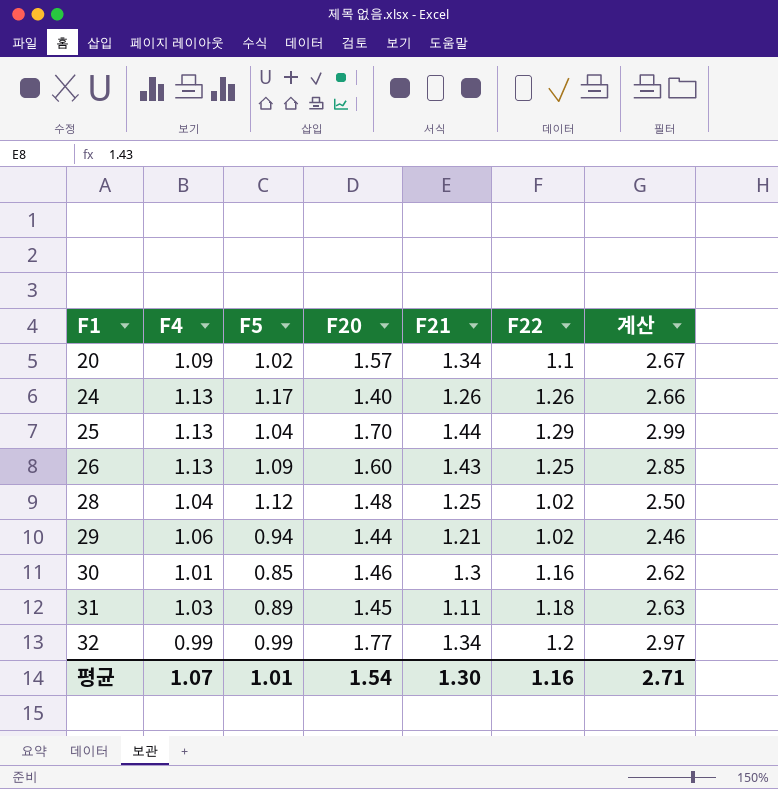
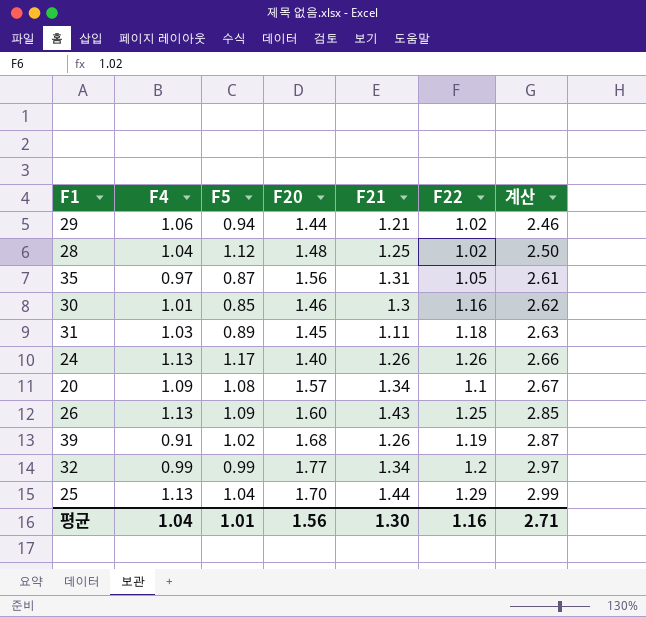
row order: F1 ascending -> 계산 ascending
row 35: none -> 0.97 | 0.87 | 1.56 | 1.31 | 1.05 | 2.61
20 | F5: 1.02 -> 1.08
row 39: none -> 0.91 | 1.02 | 1.68 | 1.26 | 1.19 | 2.87
평균 | F4: 1.07 -> 1.04
평균 | F20: 1.54 -> 1.56

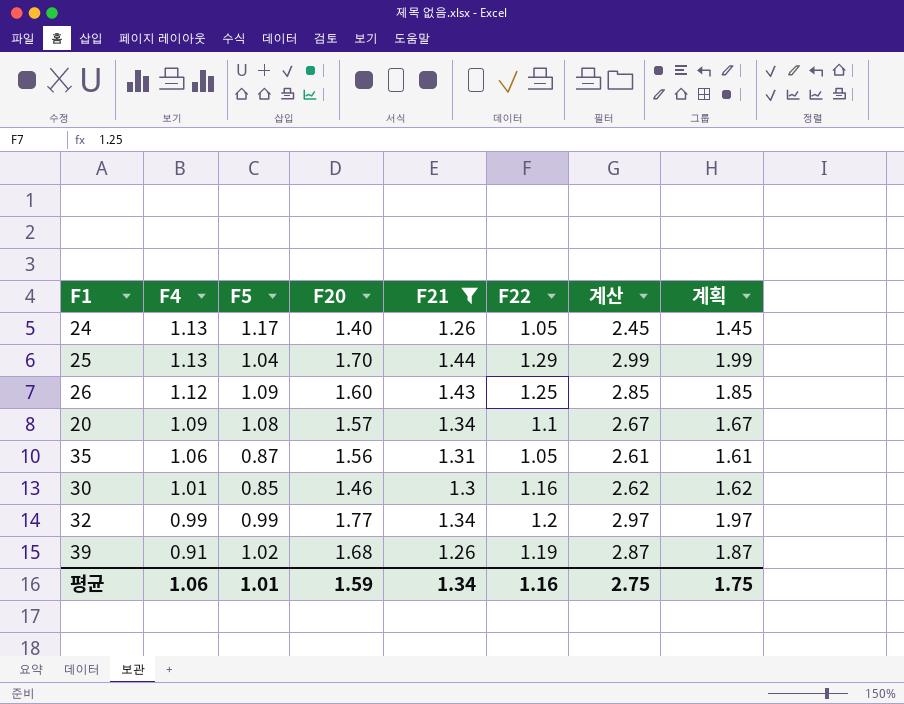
filter: none -> F21 >= 1.26
row order: 계산 ascending -> F4 descending
column 계획 | formula: none -> [계산] - 1
24 | F22: 1.26 -> 1.05
24 | 계산: 2.66 -> 2.45
26 | F4: 1.13 -> 1.12
35 | F4: 0.97 -> 1.06
평균 | F4: 1.04 -> 1.06
평균 | F20: 1.56 -> 1.59
평균 | F21: 1.30 -> 1.34
평균 | 계산: 2.71 -> 2.75

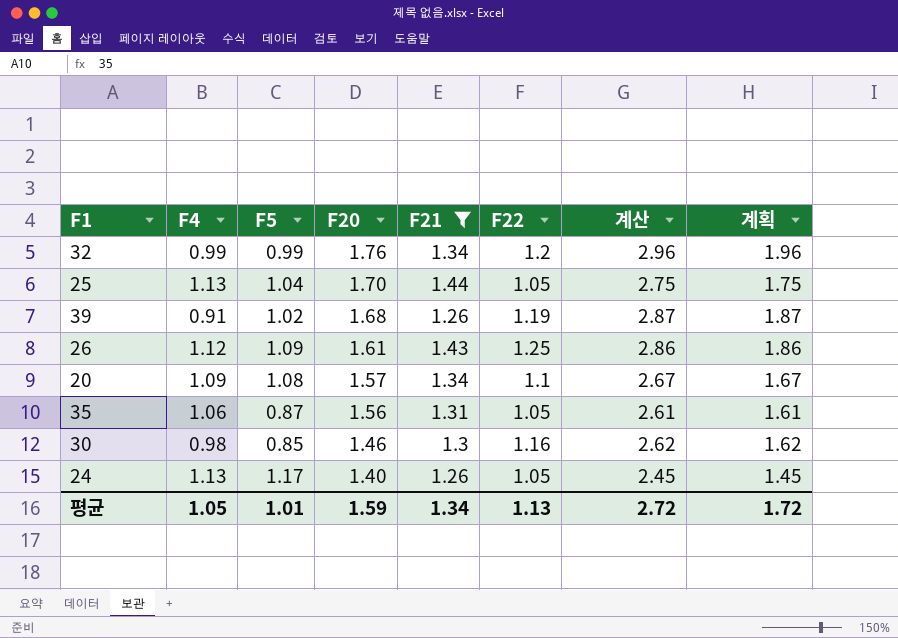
row order: F4 descending -> F20 descending
32 | F20: 1.77 -> 1.76
32 | 계산: 2.97 -> 2.96
32 | 계획: 1.97 -> 1.96
25 | F22: 1.29 -> 1.05
25 | 계산: 2.99 -> 2.75
25 | 계획: 1.99 -> 1.75
26 | F20: 1.60 -> 1.61
26 | 계산: 2.85 -> 2.86
26 | 계획: 1.85 -> 1.86
30 | F4: 1.01 -> 0.98
평균 | F4: 1.06 -> 1.05
평균 | F22: 1.16 -> 1.13
평균 | 계산: 2.75 -> 2.72
평균 | 계획: 1.75 -> 1.72

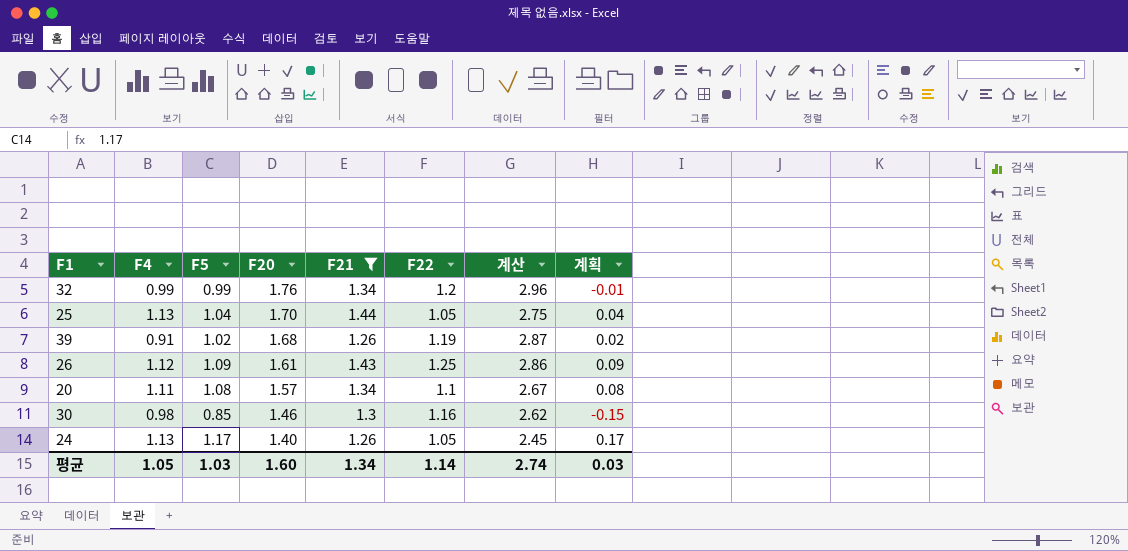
column 계획 | formula: [계산] - 1 -> [F5] - 1
row 35: 1.06 | 0.87 | 1.56 | 1.31 | 1.05 | 2.61 | 1.61 -> none
20 | F4: 1.09 -> 1.11
평균 | F5: 1.01 -> 1.03
평균 | F20: 1.59 -> 1.60
평균 | F22: 1.13 -> 1.14
평균 | 계산: 2.72 -> 2.74
평균 | 계획: 1.72 -> 0.03

